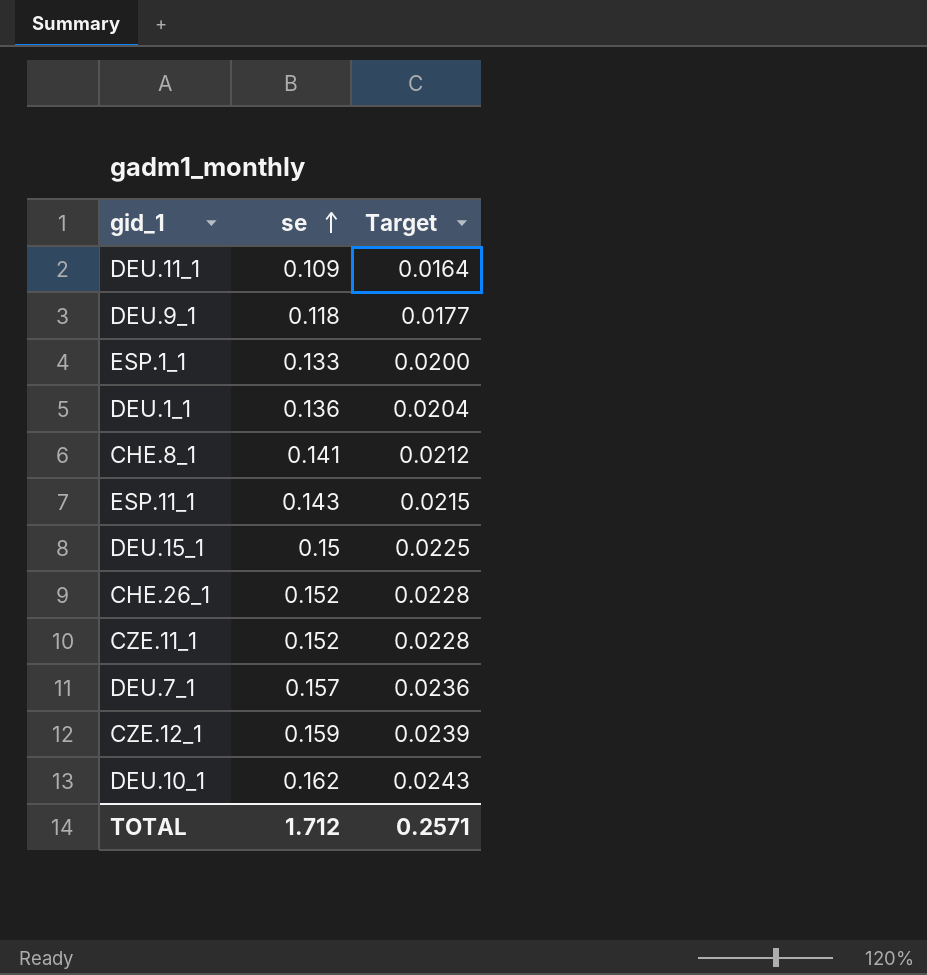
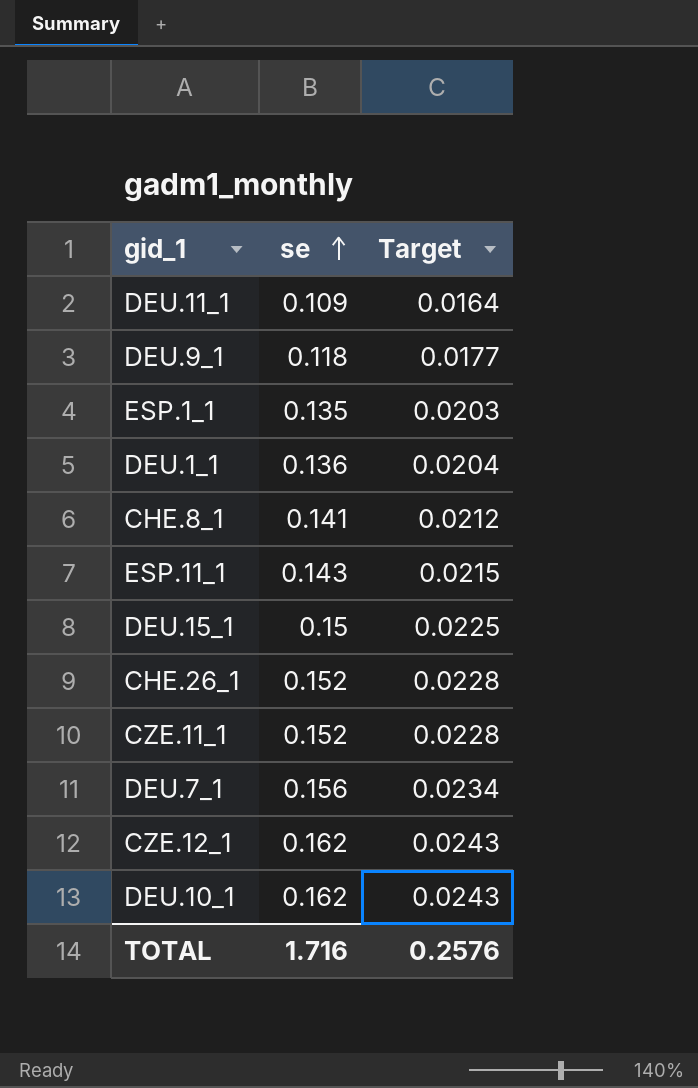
ESP.1_1 | se: 0.133 -> 0.135
ESP.1_1 | Target: 0.0200 -> 0.0203
DEU.7_1 | se: 0.157 -> 0.156
DEU.7_1 | Target: 0.0236 -> 0.0234
CZE.12_1 | se: 0.159 -> 0.162
CZE.12_1 | Target: 0.0239 -> 0.0243
TOTAL | se: 1.712 -> 1.716
TOTAL | Target: 0.2571 -> 0.2576

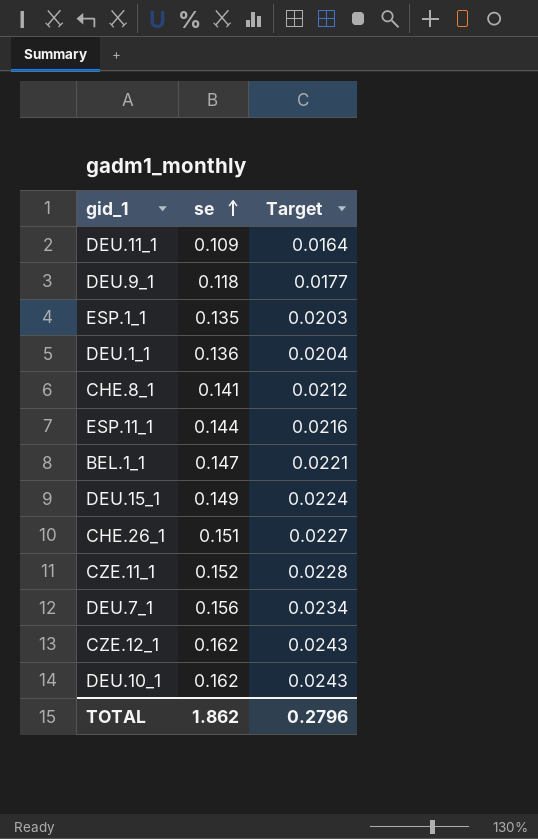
ESP.11_1 | se: 0.143 -> 0.144
ESP.11_1 | Target: 0.0215 -> 0.0216
row BEL.1_1: none -> 0.147 | 0.0221
DEU.15_1 | se: 0.15 -> 0.149
DEU.15_1 | Target: 0.0225 -> 0.0224
CHE.26_1 | se: 0.152 -> 0.151
CHE.26_1 | Target: 0.0228 -> 0.0227
TOTAL | se: 1.716 -> 1.862
TOTAL | Target: 0.2576 -> 0.2796

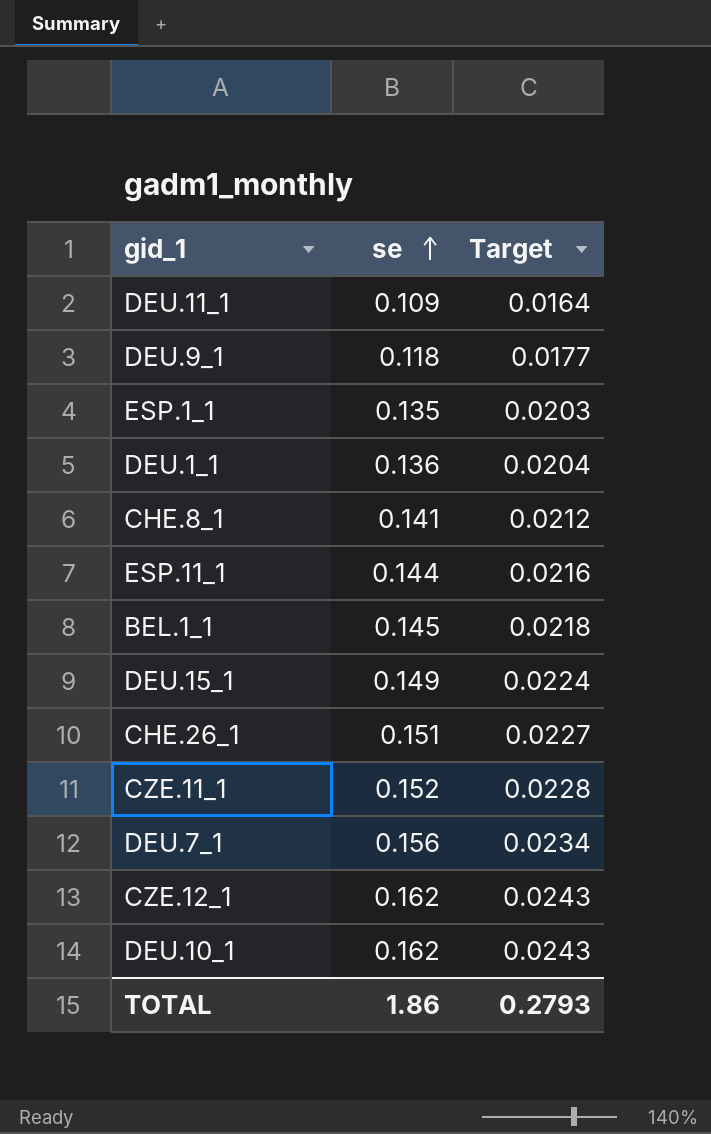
BEL.1_1 | se: 0.147 -> 0.145
BEL.1_1 | Target: 0.0221 -> 0.0218
TOTAL | se: 1.862 -> 1.86
TOTAL | Target: 0.2796 -> 0.2793

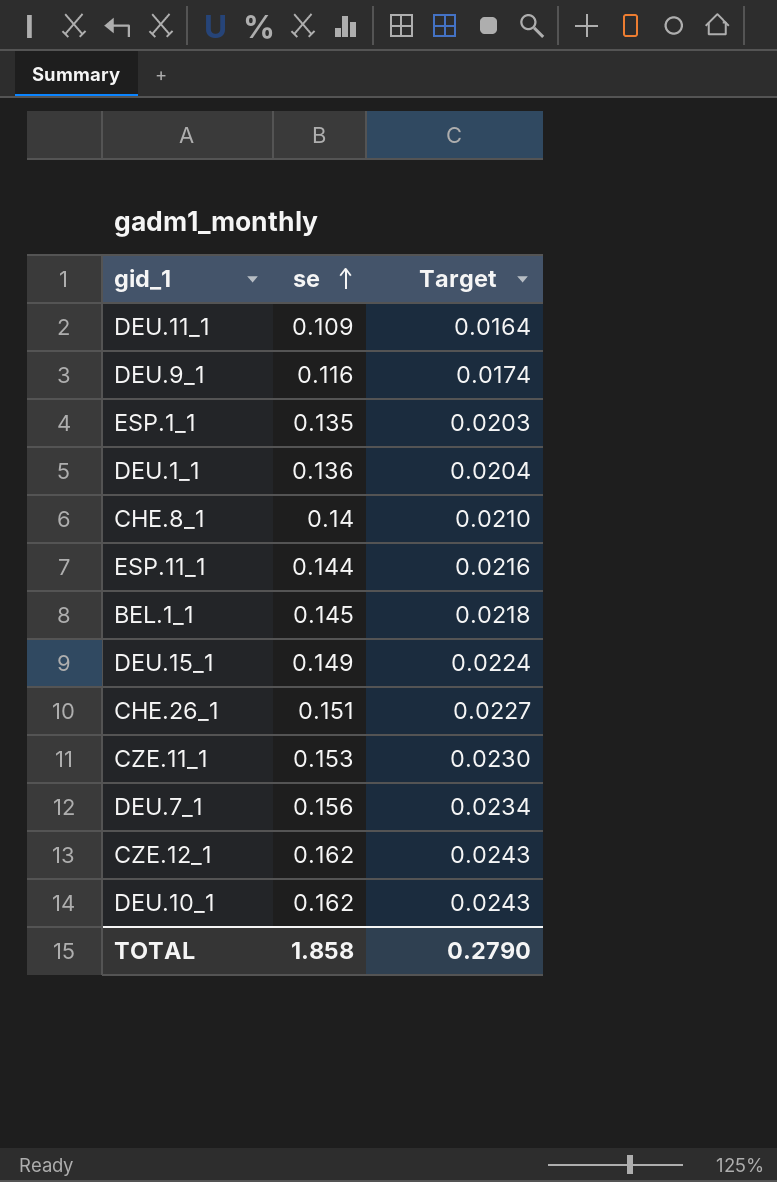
DEU.9_1 | se: 0.118 -> 0.116
DEU.9_1 | Target: 0.0177 -> 0.0174
CHE.8_1 | se: 0.141 -> 0.14
CHE.8_1 | Target: 0.0212 -> 0.0210
CZE.11_1 | se: 0.152 -> 0.153
CZE.11_1 | Target: 0.0228 -> 0.0230
TOTAL | se: 1.86 -> 1.858
TOTAL | Target: 0.2793 -> 0.2790

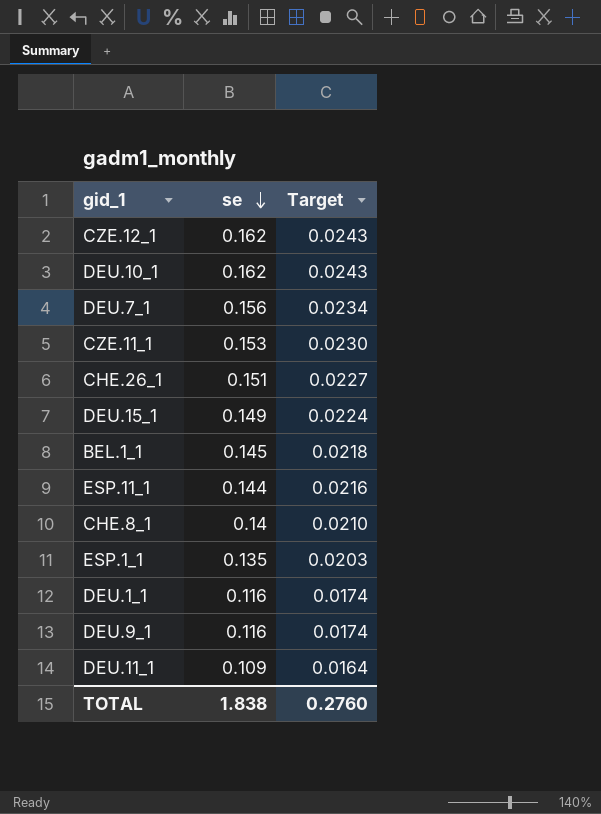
row order: se ascending -> se descending
DEU.1_1 | se: 0.136 -> 0.116
DEU.1_1 | Target: 0.0204 -> 0.0174
TOTAL | se: 1.858 -> 1.838
TOTAL | Target: 0.2790 -> 0.2760

